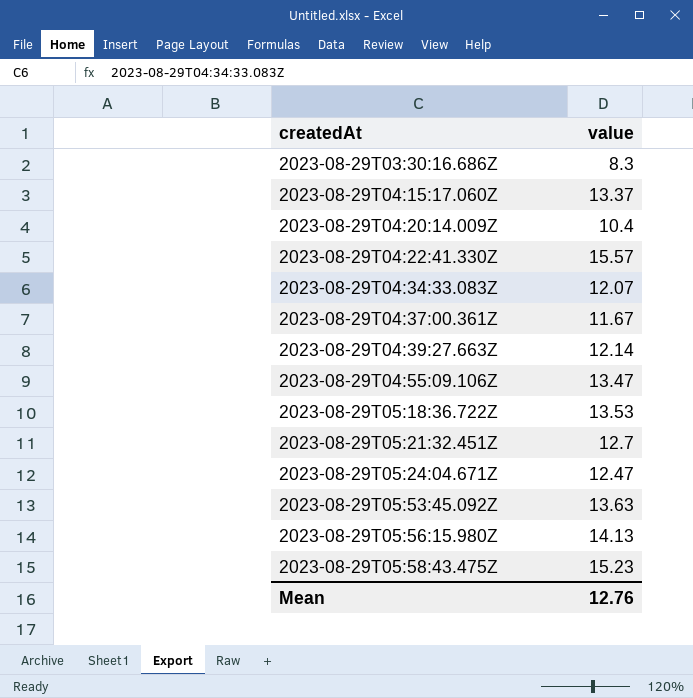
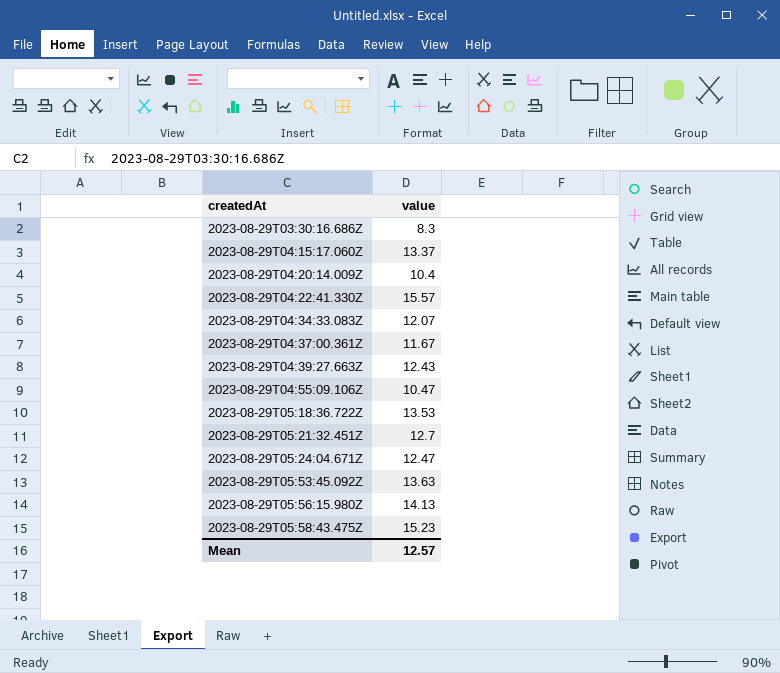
2023-08-29T04:39:27.663Z | value: 12.14 -> 12.43
2023-08-29T04:55:09.106Z | value: 13.47 -> 10.47
Mean | value: 12.76 -> 12.57

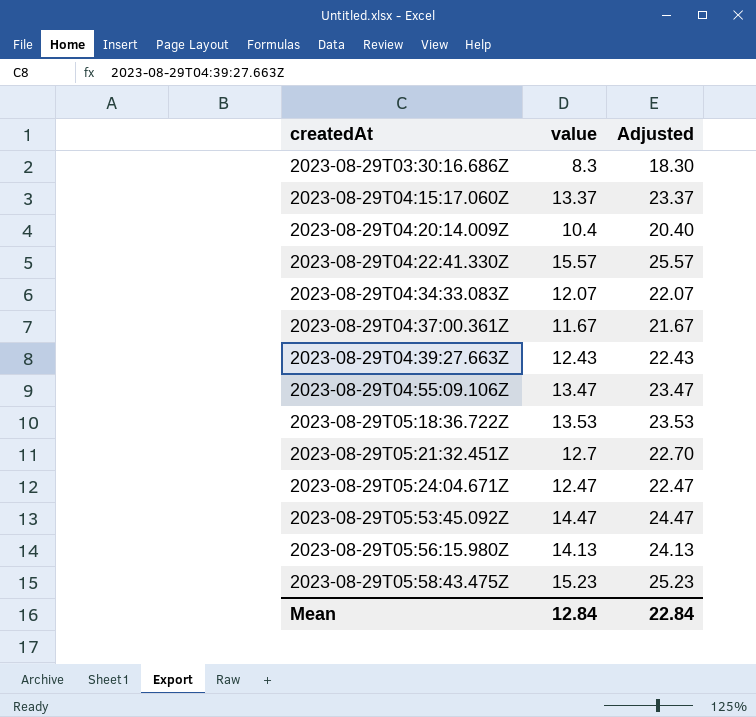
column Adjusted | formula: none -> [value] + 10
2023-08-29T04:55:09.106Z | value: 10.47 -> 13.47
2023-08-29T05:53:45.092Z | value: 13.63 -> 14.47
Mean | value: 12.57 -> 12.84

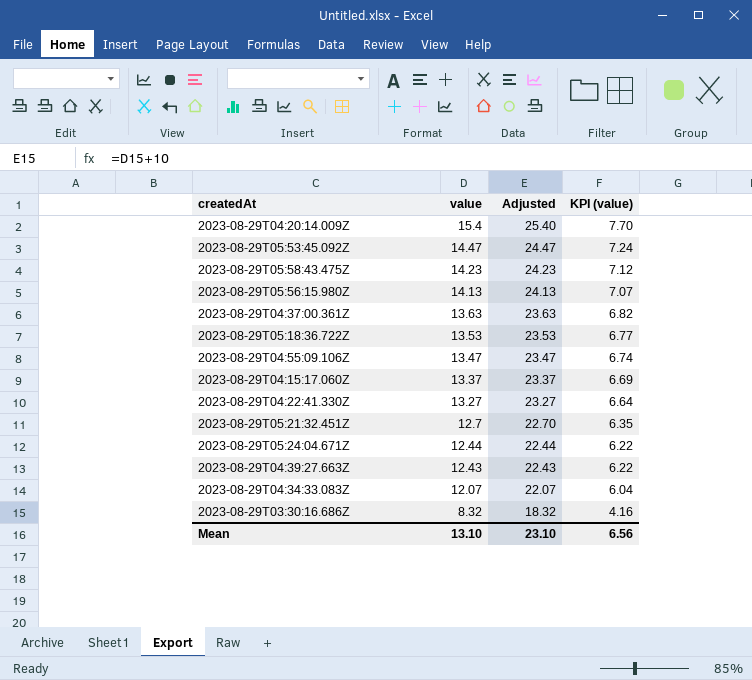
row order: createdAt ascending -> value descending
column KPI (value) | formula: none -> [value] * 0.5
2023-08-29T04:20:14.009Z | value: 10.4 -> 15.4
2023-08-29T04:20:14.009Z | Adjusted: 20.40 -> 25.40
2023-08-29T05:58:43.475Z | value: 15.23 -> 14.23
2023-08-29T05:58:43.475Z | Adjusted: 25.23 -> 24.23
2023-08-29T04:37:00.361Z | value: 11.67 -> 13.63
2023-08-29T04:37:00.361Z | Adjusted: 21.67 -> 23.63
2023-08-29T04:22:41.330Z | value: 15.57 -> 13.27
2023-08-29T04:22:41.330Z | Adjusted: 25.57 -> 23.27
2023-08-29T05:24:04.671Z | value: 12.47 -> 12.44
2023-08-29T05:24:04.671Z | Adjusted: 22.47 -> 22.44
2023-08-29T03:30:16.686Z | value: 8.3 -> 8.32
2023-08-29T03:30:16.686Z | Adjusted: 18.30 -> 18.32
Mean | value: 12.84 -> 13.10
Mean | Adjusted: 22.84 -> 23.10

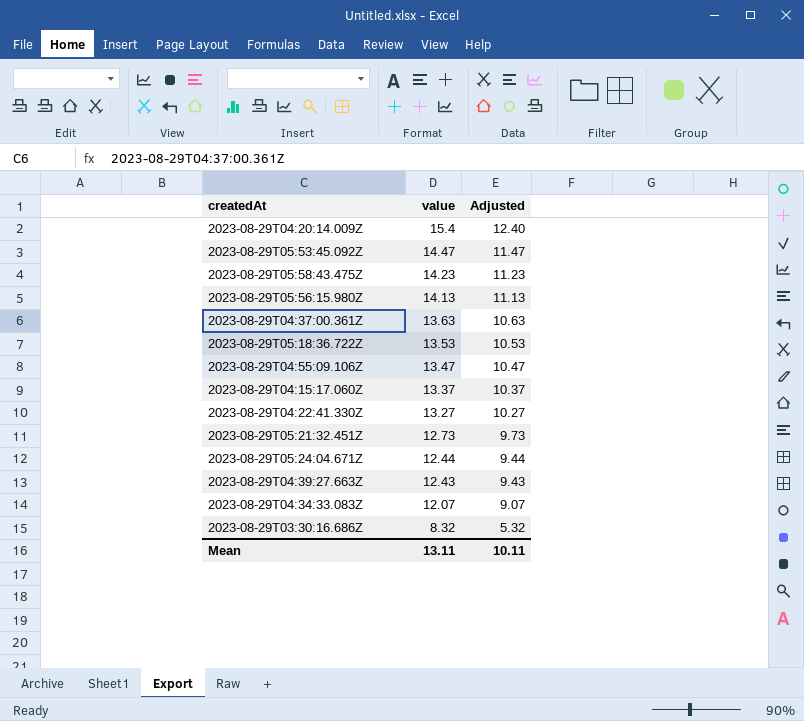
column KPI (value) | formula: [value] * 0.5 -> none
column Adjusted | formula: [value] + 10 -> [value] - 3
2023-08-29T05:21:32.451Z | value: 12.7 -> 12.73
Mean | value: 13.10 -> 13.11
Mean | Adjusted: 23.10 -> 10.11

